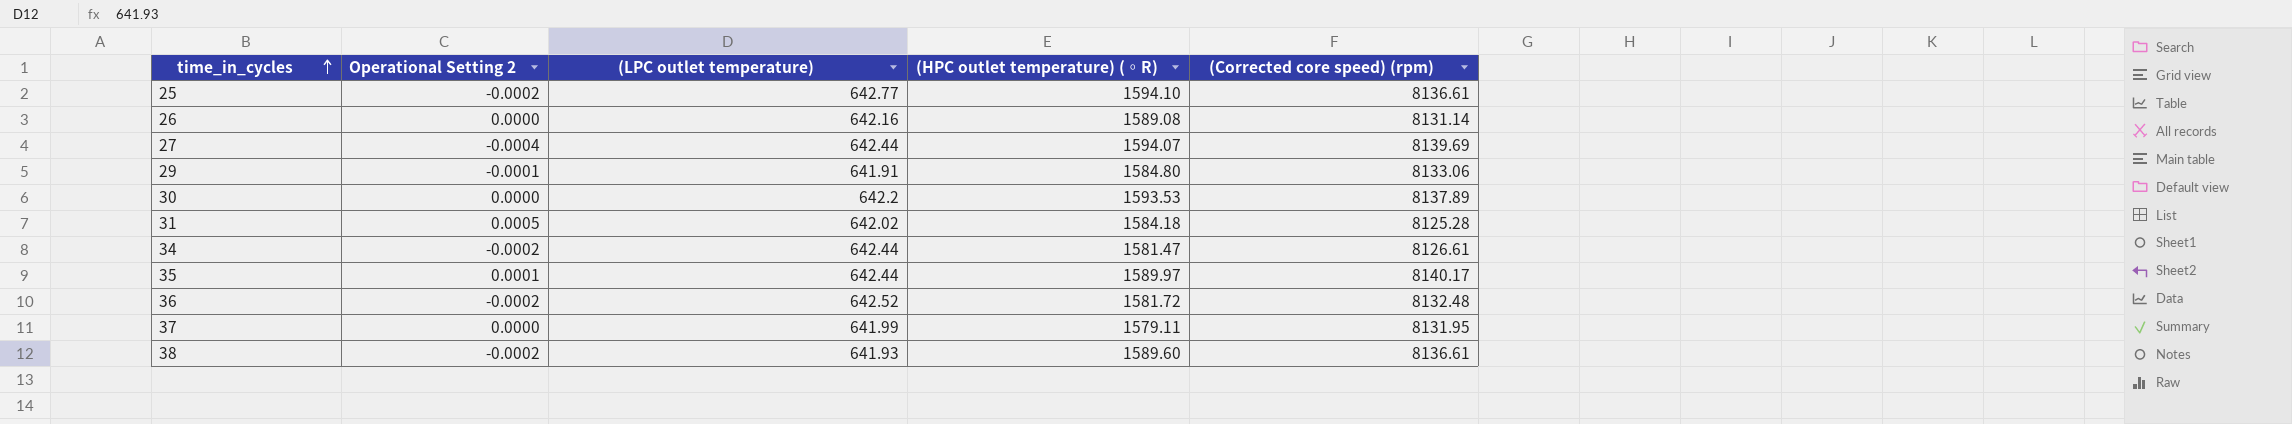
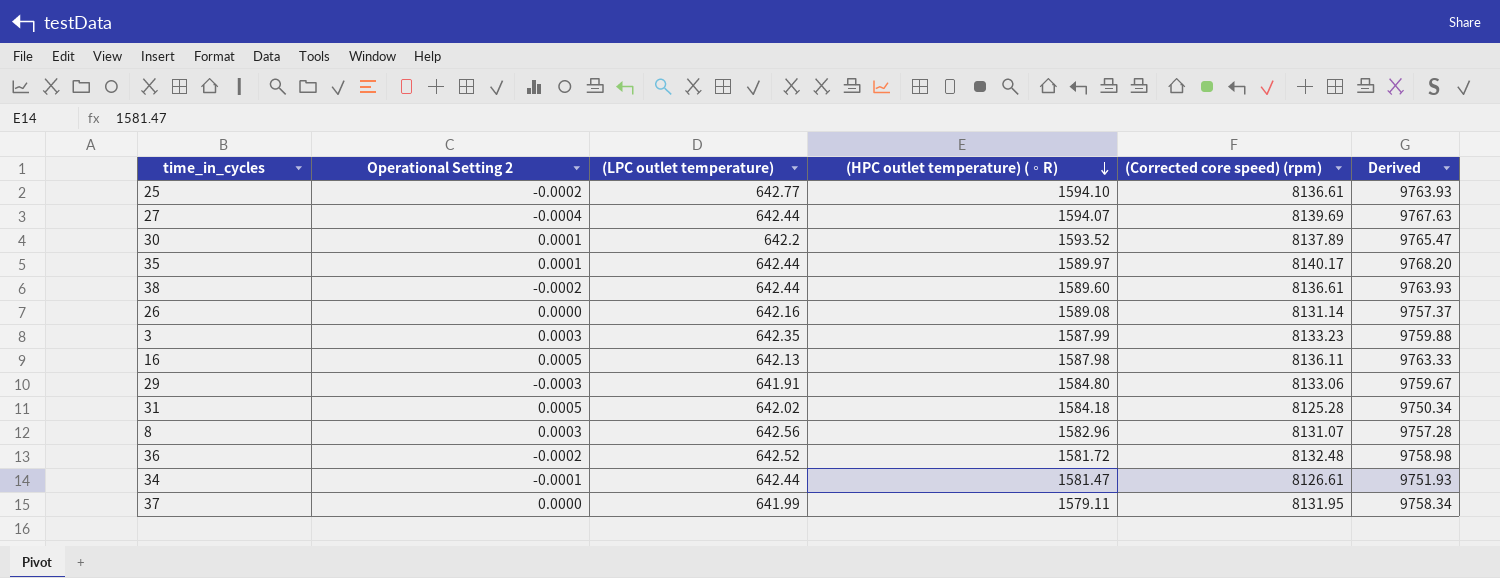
row order: time_in_cycles ascending -> (HPC outlet temperature) (◦R) descending
column Derived | formula: none -> [(Corrected core speed) (rpm)] * 1.2
30 | Operational Setting 2: 0.0000 -> 0.0001
30 | (HPC outlet temperature) (◦R): 1593.53 -> 1593.52
38 | (LPC outlet temperature): 641.93 -> 642.44
row 3: none -> 0.0003 | 642.35 | 1587.99 | 8133.23 | 9759.88
row 16: none -> 0.0005 | 642.13 | 1587.98 | 8136.11 | 9763.33
29 | Operational Setting 2: -0.0001 -> -0.0003
row 8: none -> 0.0003 | 642.56 | 1582.96 | 8131.07 | 9757.28
34 | Operational Setting 2: -0.0002 -> -0.0001

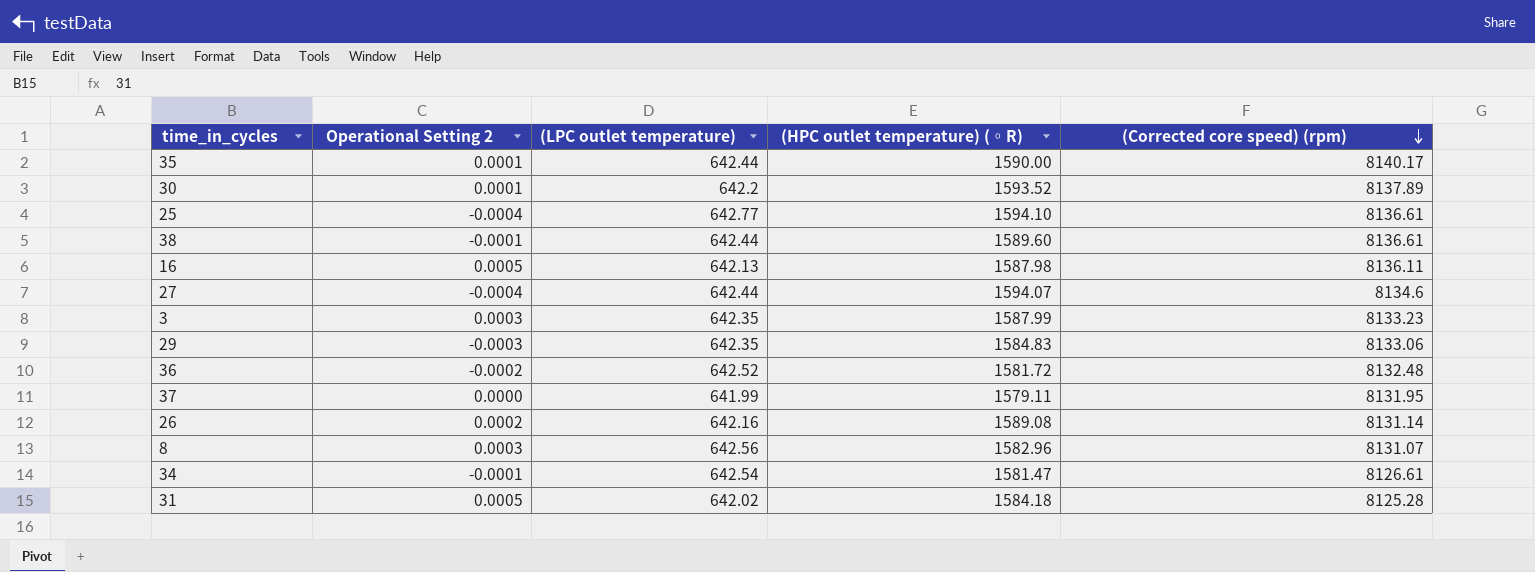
row order: (HPC outlet temperature) (◦R) descending -> (Corrected core speed) (rpm) descending
column Derived | formula: [(Corrected core speed) (rpm)] * 1.2 -> none
35 | (HPC outlet temperature) (◦R): 1589.97 -> 1590.00
25 | Operational Setting 2: -0.0002 -> -0.0004
38 | Operational Setting 2: -0.0002 -> -0.0001
27 | (Corrected core speed) (rpm): 8139.69 -> 8134.6
29 | (LPC outlet temperature): 641.91 -> 642.35
29 | (HPC outlet temperature) (◦R): 1584.80 -> 1584.83
26 | Operational Setting 2: 0.0000 -> 0.0002
34 | (LPC outlet temperature): 642.44 -> 642.54

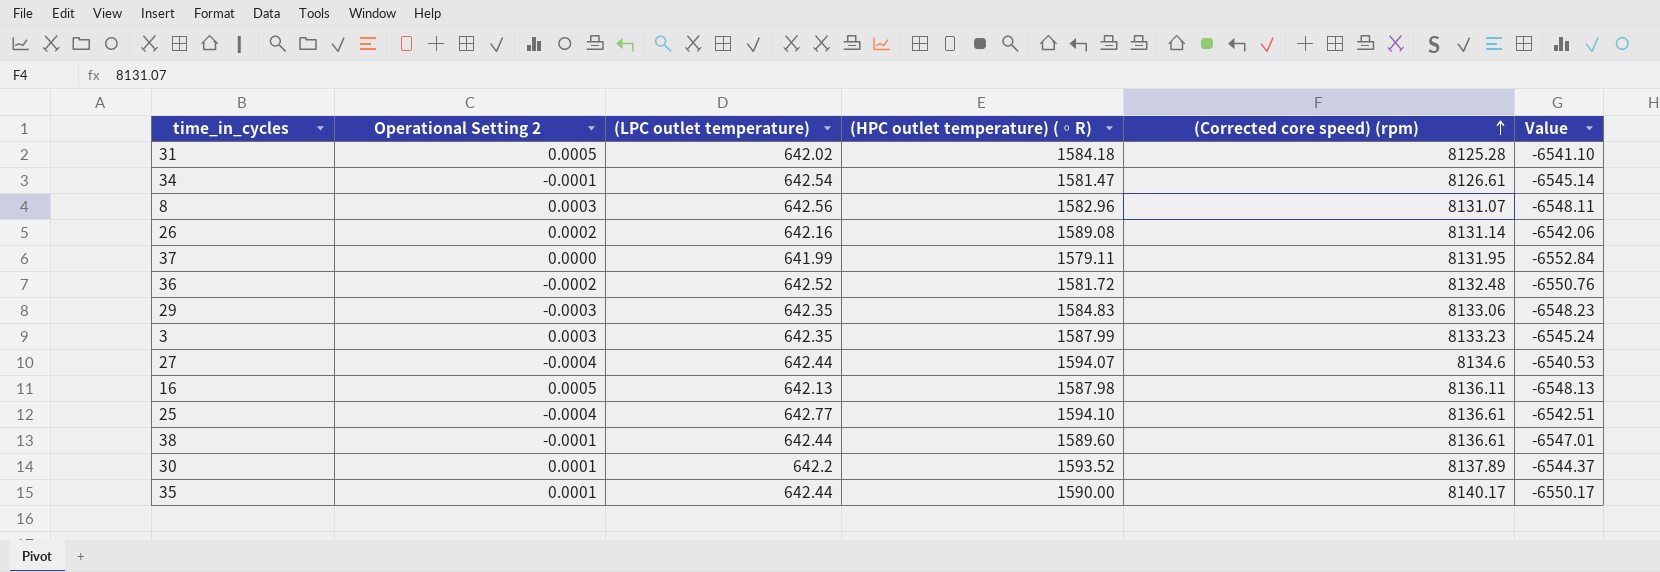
row order: (Corrected core speed) (rpm) descending -> (Corrected core speed) (rpm) ascending
column Value | formula: none -> [(HPC outlet temperature) (◦R)] - [(Corrected core speed) (rpm)]

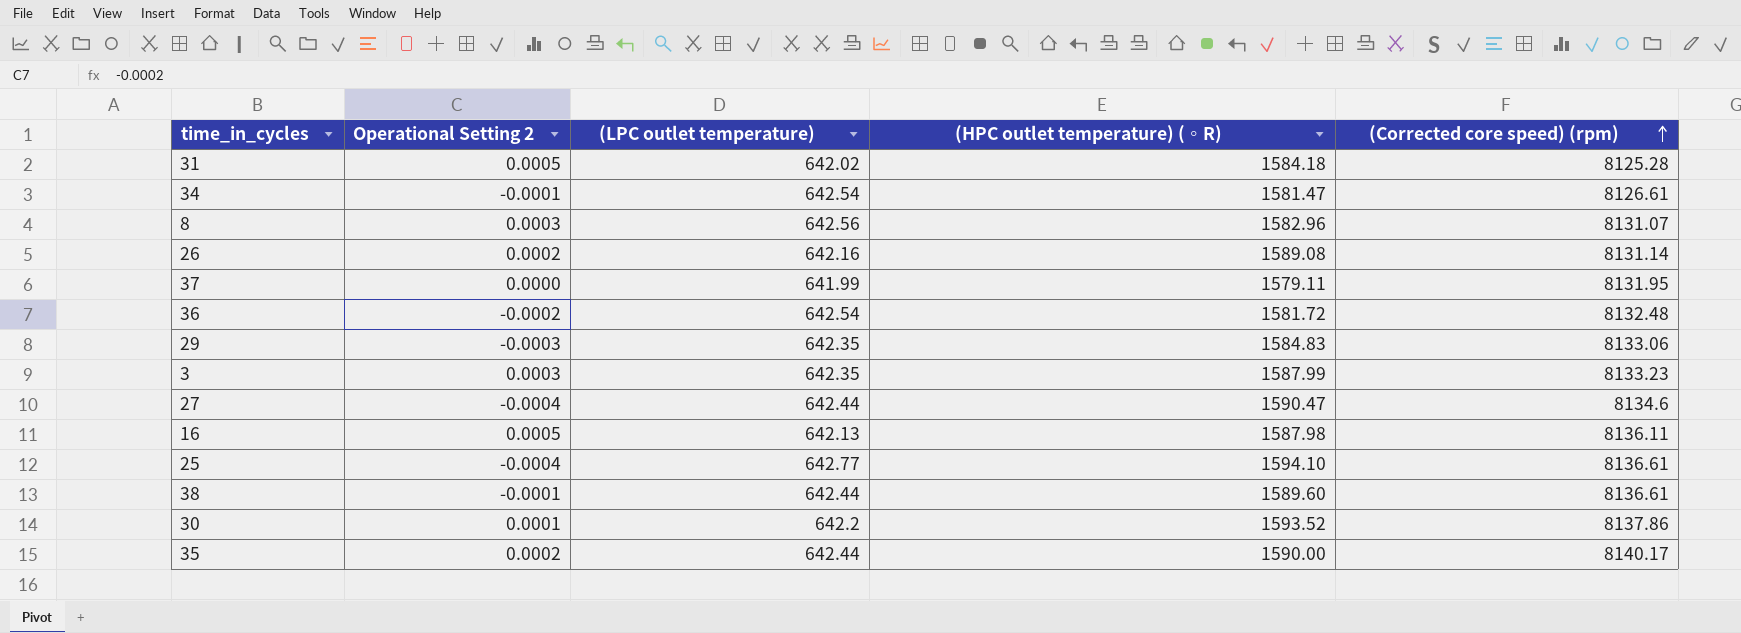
column Value | formula: [(HPC outlet temperature) (◦R)] - [(Corrected core speed) (rpm)] -> none
36 | (LPC outlet temperature): 642.52 -> 642.54
27 | (HPC outlet temperature) (◦R): 1594.07 -> 1590.47
30 | (Corrected core speed) (rpm): 8137.89 -> 8137.86
35 | Operational Setting 2: 0.0001 -> 0.0002

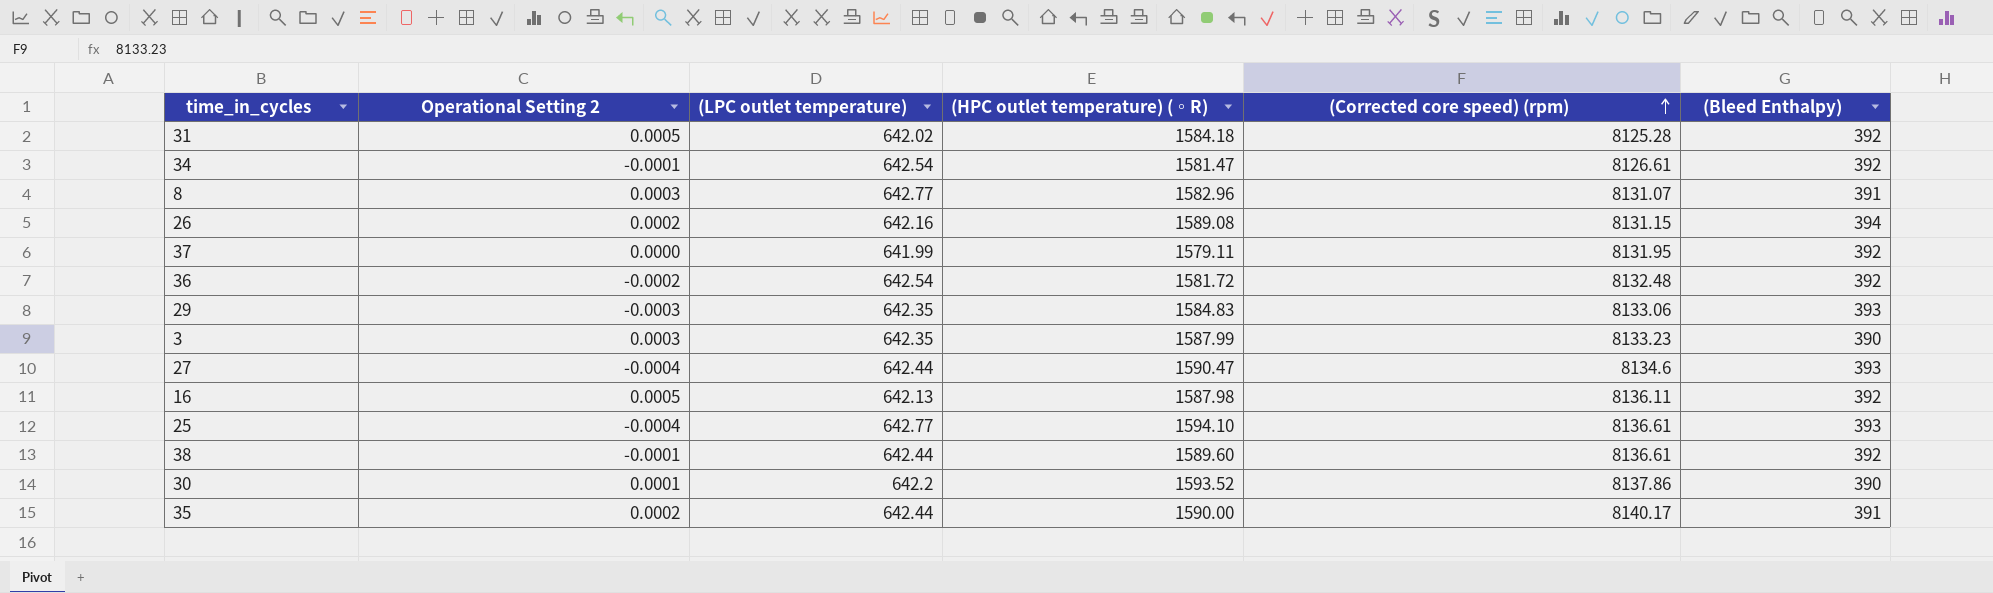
column (Bleed Enthalpy) | position: none -> 6
8 | (LPC outlet temperature): 642.56 -> 642.77
26 | (Corrected core speed) (rpm): 8131.14 -> 8131.15

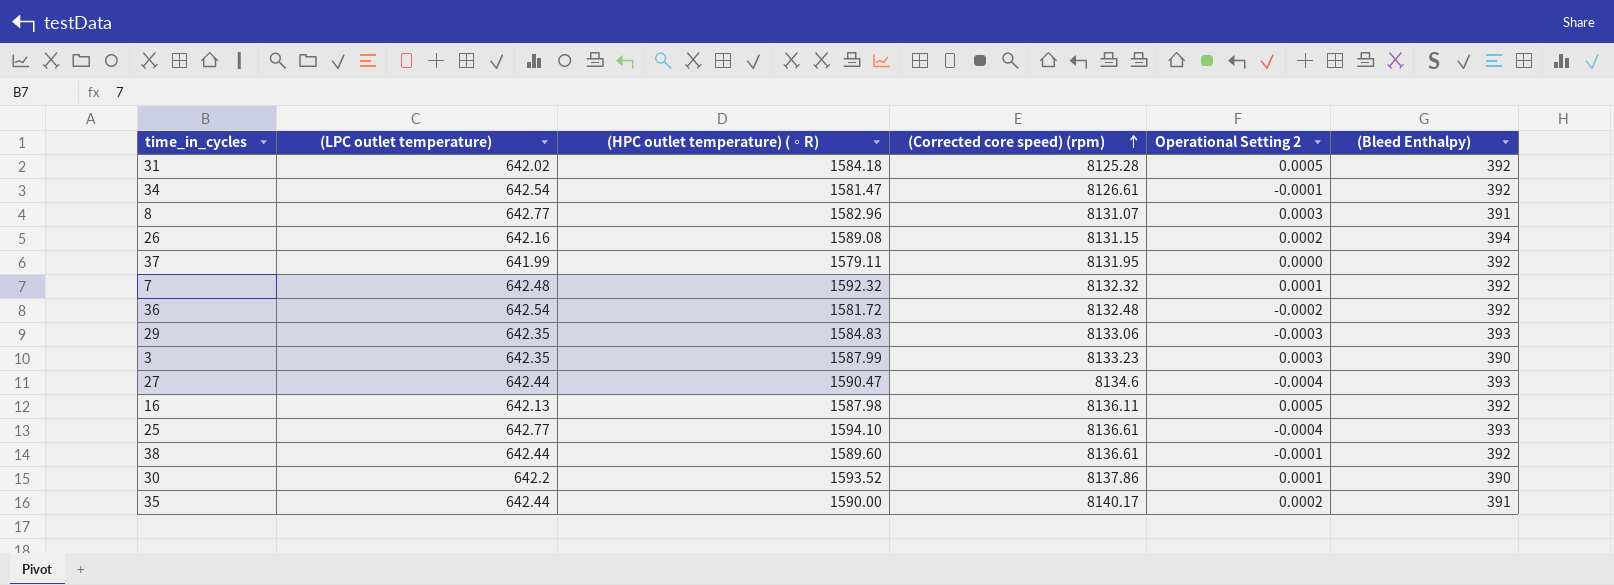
column Operational Setting 2 | position: 2 -> 5
row 7: none -> 642.48 | 1592.32 | 8132.32 | 0.0001 | 392

